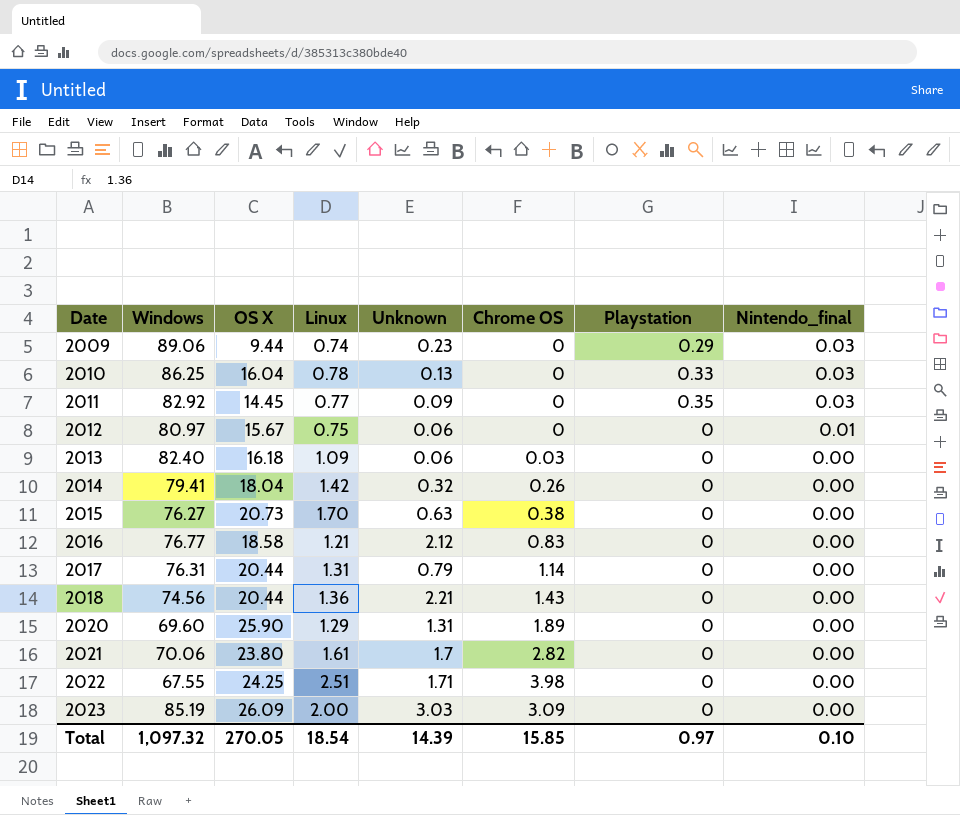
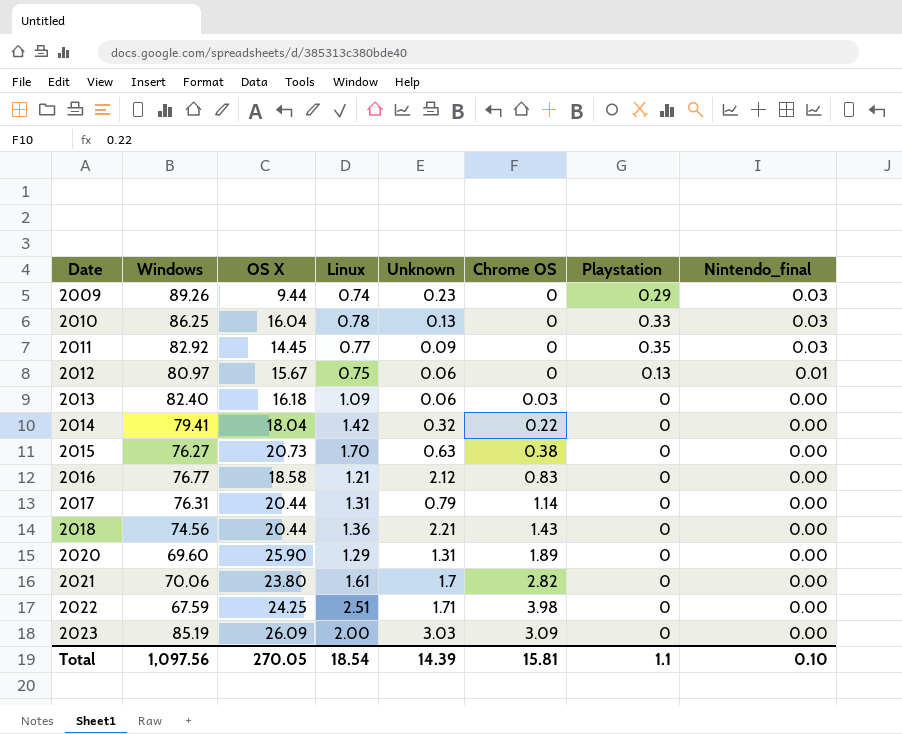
2009 | Windows: 89.06 -> 89.26
2012 | Playstation: 0 -> 0.13
2014 | Chrome OS: 0.26 -> 0.22
2022 | Windows: 67.55 -> 67.59
Total | Windows: 1,097.32 -> 1,097.56
Total | Chrome OS: 15.85 -> 15.81
Total | Playstation: 0.97 -> 1.1

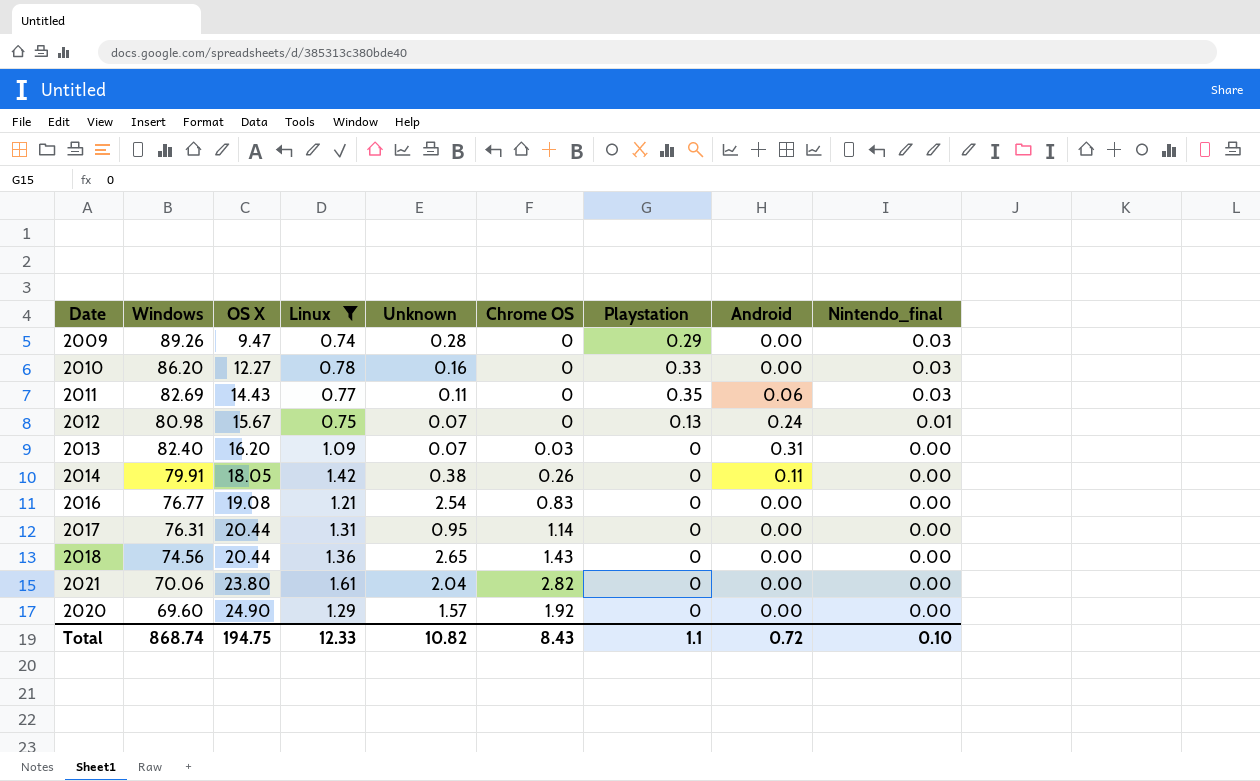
filter: none -> Linux <= 1.61
row order: Date ascending -> OS X ascending
column Android | position: none -> 8
2009 | OS X: 9.44 -> 9.47
2009 | Unknown: 0.23 -> 0.28
2010 | Windows: 86.25 -> 86.20
2010 | OS X: 16.04 -> 12.27
2010 | Unknown: 0.13 -> 0.16
2011 | Windows: 82.92 -> 82.69
2011 | OS X: 14.45 -> 14.43
2011 | Unknown: 0.09 -> 0.11
2012 | Windows: 80.97 -> 80.98
2012 | Unknown: 0.06 -> 0.07
2013 | OS X: 16.18 -> 16.20
2013 | Unknown: 0.06 -> 0.07
2014 | Windows: 79.41 -> 79.91
2014 | OS X: 18.04 -> 18.05
2014 | Unknown: 0.32 -> 0.38
2014 | Chrome OS: 0.22 -> 0.26
2016 | OS X: 18.58 -> 19.08
2016 | Unknown: 2.12 -> 2.54
2017 | Unknown: 0.79 -> 0.95
2018 | Unknown: 2.21 -> 2.65
2021 | Unknown: 1.7 -> 2.04
2020 | OS X: 25.90 -> 24.90
2020 | Unknown: 1.31 -> 1.57
2020 | Chrome OS: 1.89 -> 1.92
Total | Windows: 1,097.56 -> 868.74
Total | OS X: 270.05 -> 194.75
Total | Linux: 18.54 -> 12.33
Total | Unknown: 14.39 -> 10.82
Total | Chrome OS: 15.81 -> 8.43

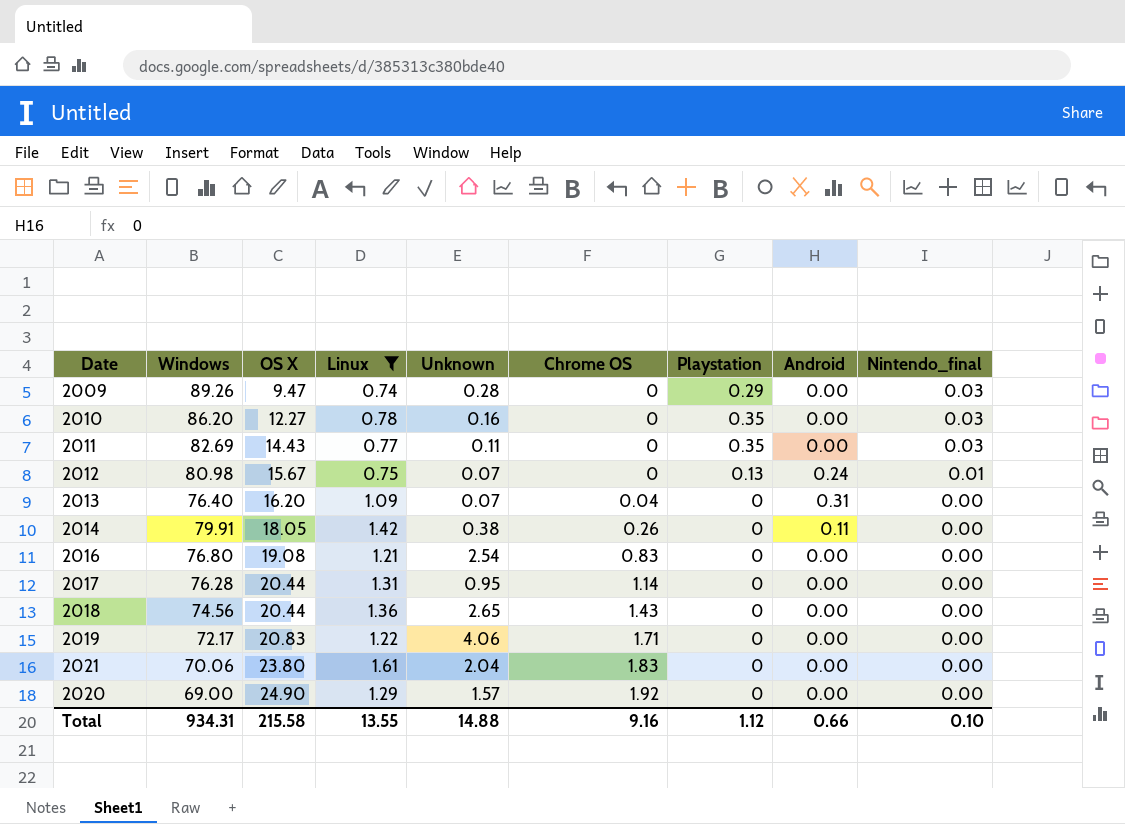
2010 | Playstation: 0.33 -> 0.35
2011 | Android: 0.06 -> 0.00
2013 | Windows: 82.40 -> 76.40
2013 | Chrome OS: 0.03 -> 0.04
2016 | Windows: 76.77 -> 76.80
2017 | Windows: 76.31 -> 76.28
row 2019: none -> 72.17 | 20.83 | 1.22 | 4.06 | 1.71 | 0 | 0.00 | 0.00
2021 | Chrome OS: 2.82 -> 1.83
2020 | Windows: 69.60 -> 69.00
Total | Windows: 868.74 -> 934.31
Total | OS X: 194.75 -> 215.58
Total | Linux: 12.33 -> 13.55
Total | Unknown: 10.82 -> 14.88
Total | Chrome OS: 8.43 -> 9.16
Total | Playstation: 1.1 -> 1.12
Total | Android: 0.72 -> 0.66

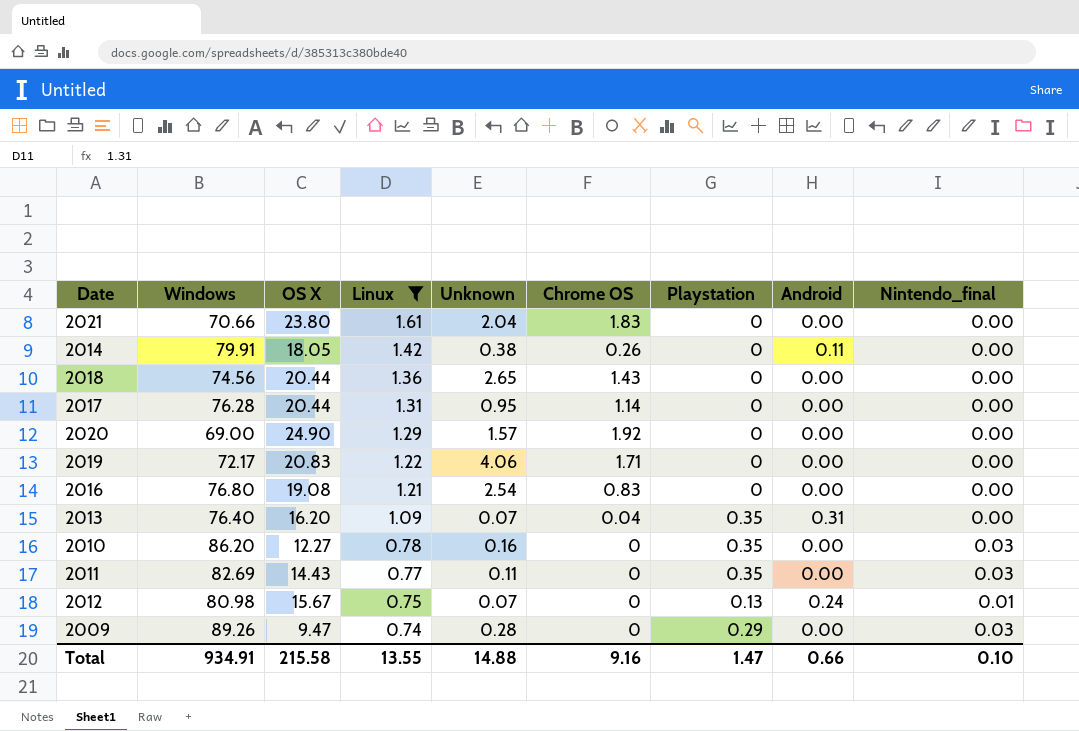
row order: OS X ascending -> Linux descending
2021 | Windows: 70.06 -> 70.66
2013 | Playstation: 0 -> 0.35
Total | Windows: 934.31 -> 934.91
Total | Playstation: 1.12 -> 1.47

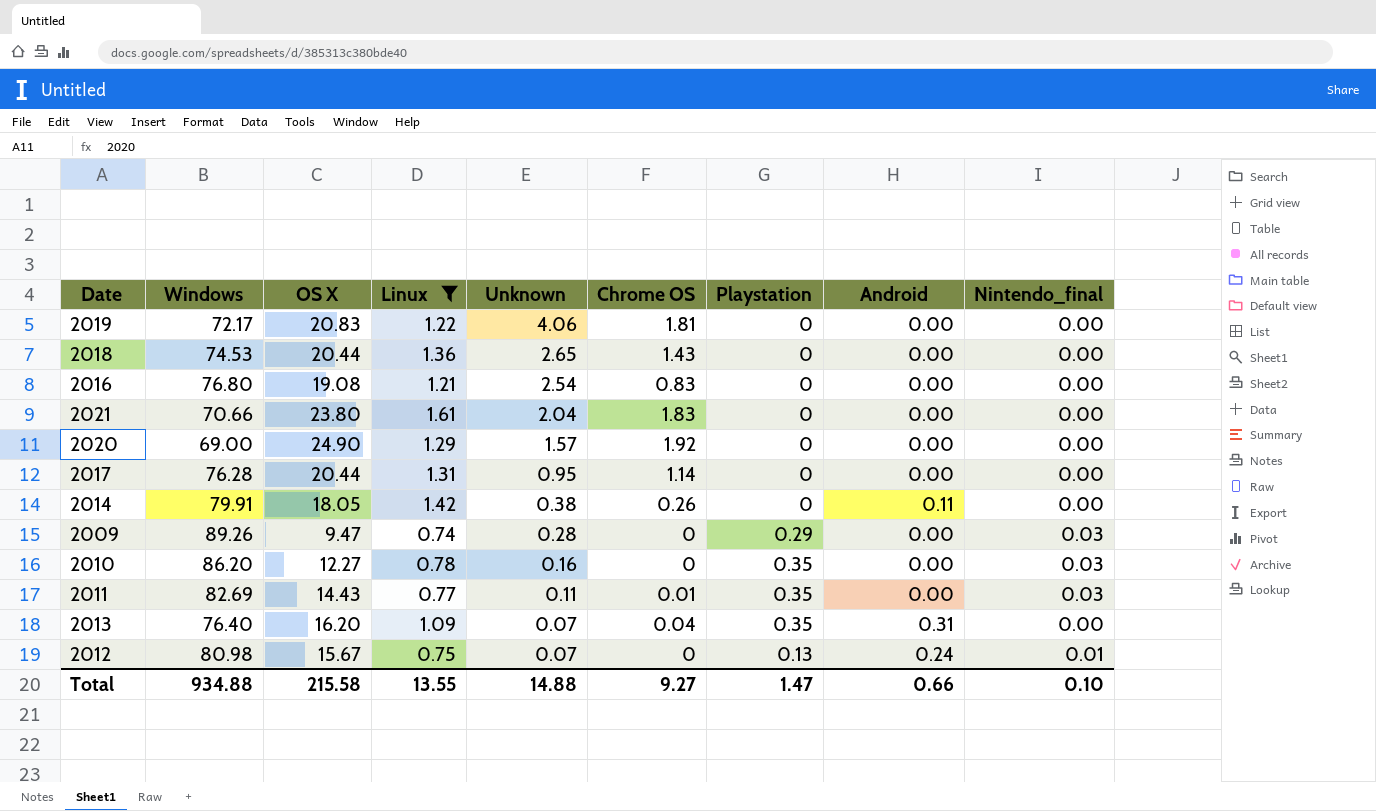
row order: Linux descending -> Unknown descending
2019 | Chrome OS: 1.71 -> 1.81
2018 | Windows: 74.56 -> 74.53
2011 | Chrome OS: 0 -> 0.01
Total | Windows: 934.91 -> 934.88
Total | Chrome OS: 9.16 -> 9.27

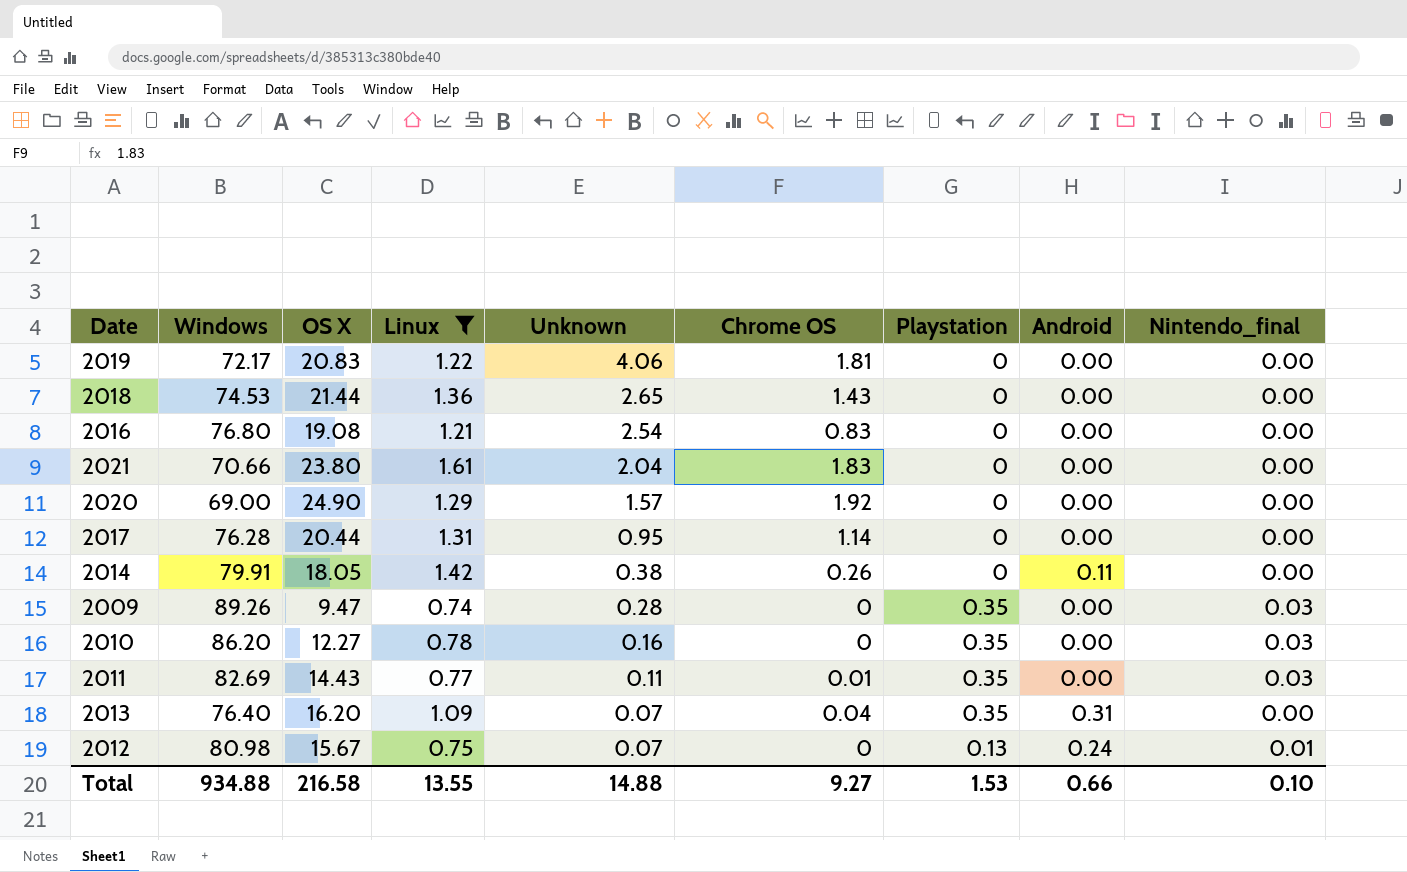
2018 | OS X: 20.44 -> 21.44
2009 | Playstation: 0.29 -> 0.35
Total | OS X: 215.58 -> 216.58
Total | Playstation: 1.47 -> 1.53

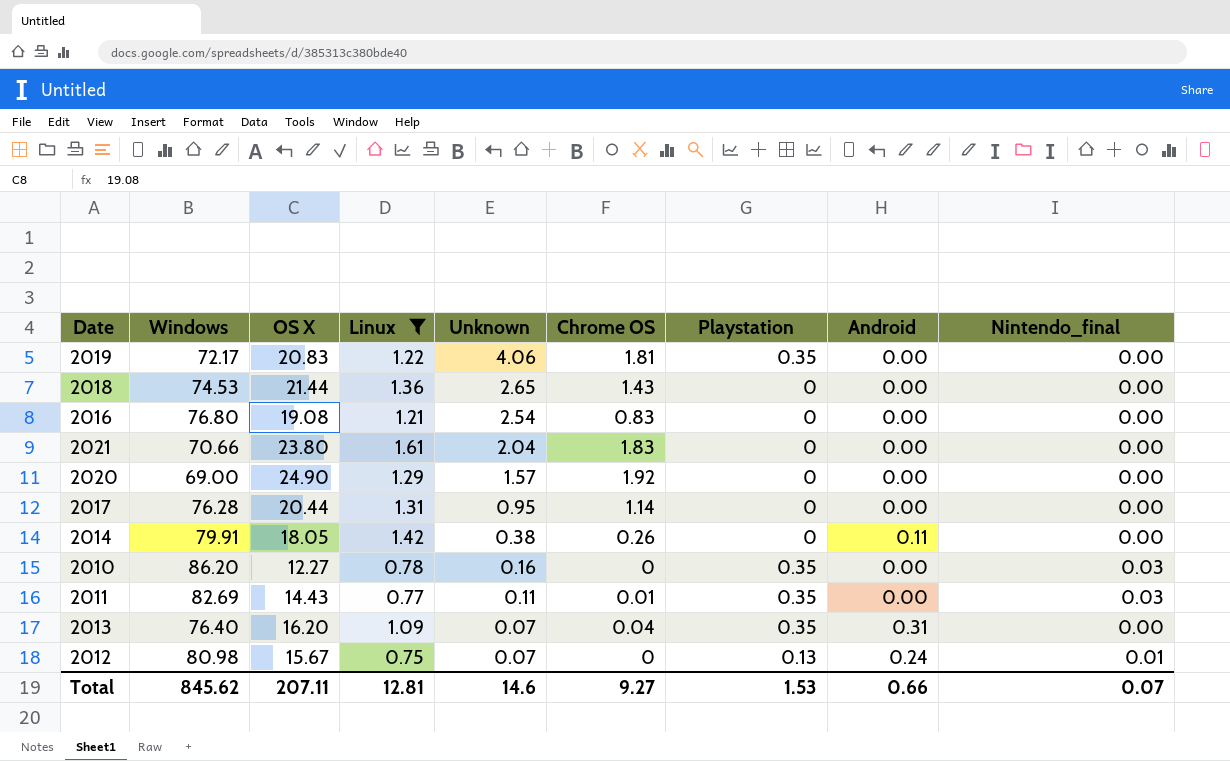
row 2009: 89.26 | 9.47 | 0.74 | 0.28 | 0 | 0.35 | 0.00 | 0.03 -> none
2019 | Playstation: 0 -> 0.35
Total | Windows: 934.88 -> 845.62
Total | OS X: 216.58 -> 207.11
Total | Linux: 13.55 -> 12.81
Total | Unknown: 14.88 -> 14.6
Total | Nintendo_final: 0.10 -> 0.07

